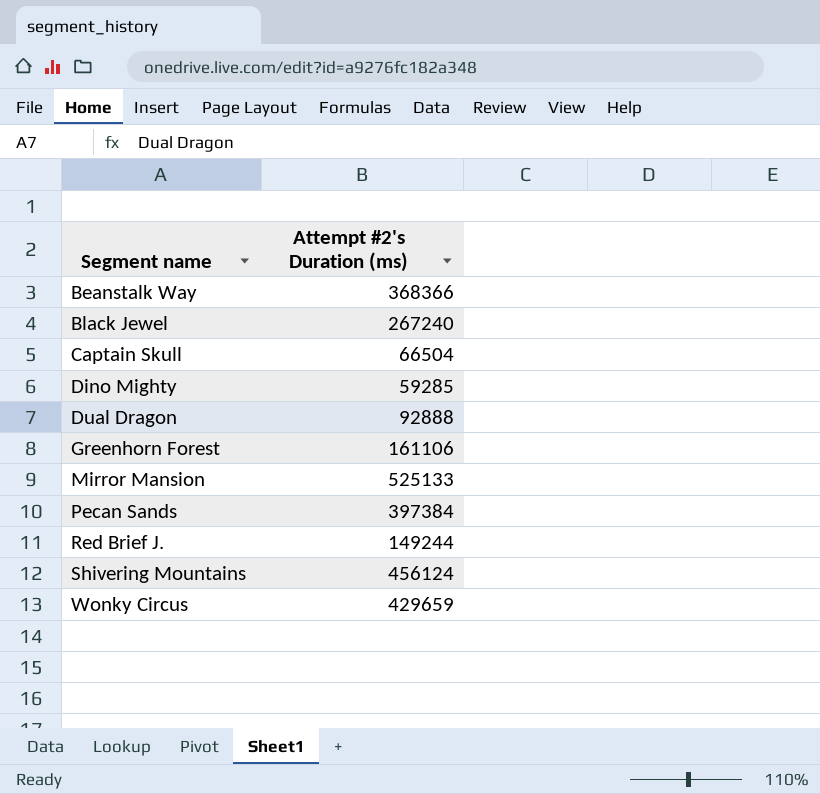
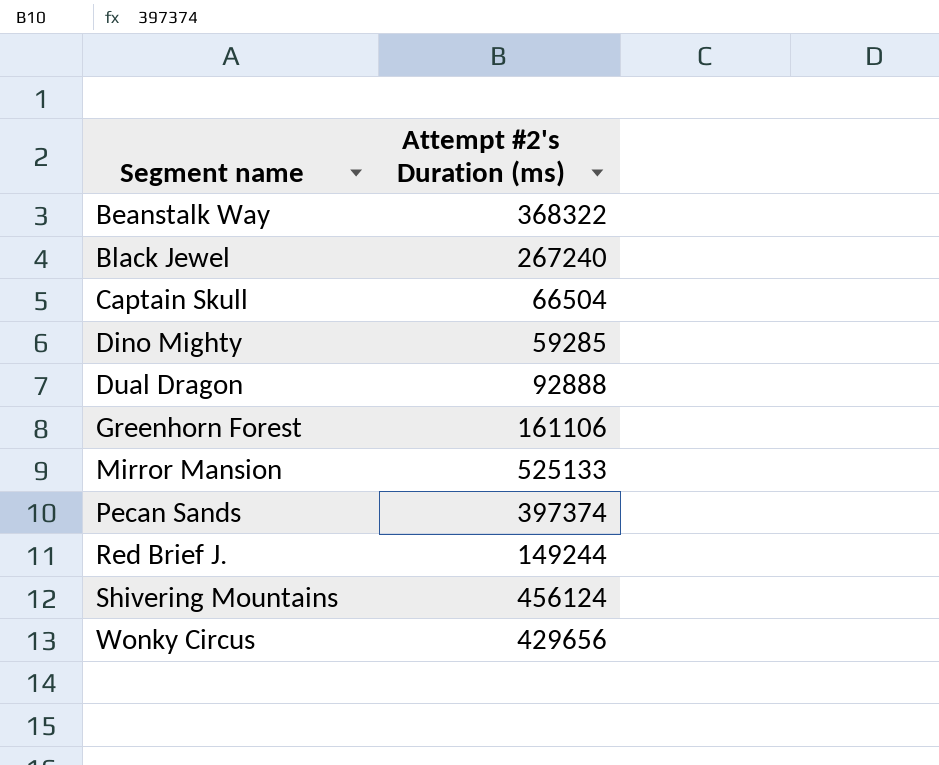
Beanstalk Way | Attempt #2's Duration (ms): 368366 -> 368322
Pecan Sands | Attempt #2's Duration (ms): 397384 -> 397374
Wonky Circus | Attempt #2's Duration (ms): 429659 -> 429656

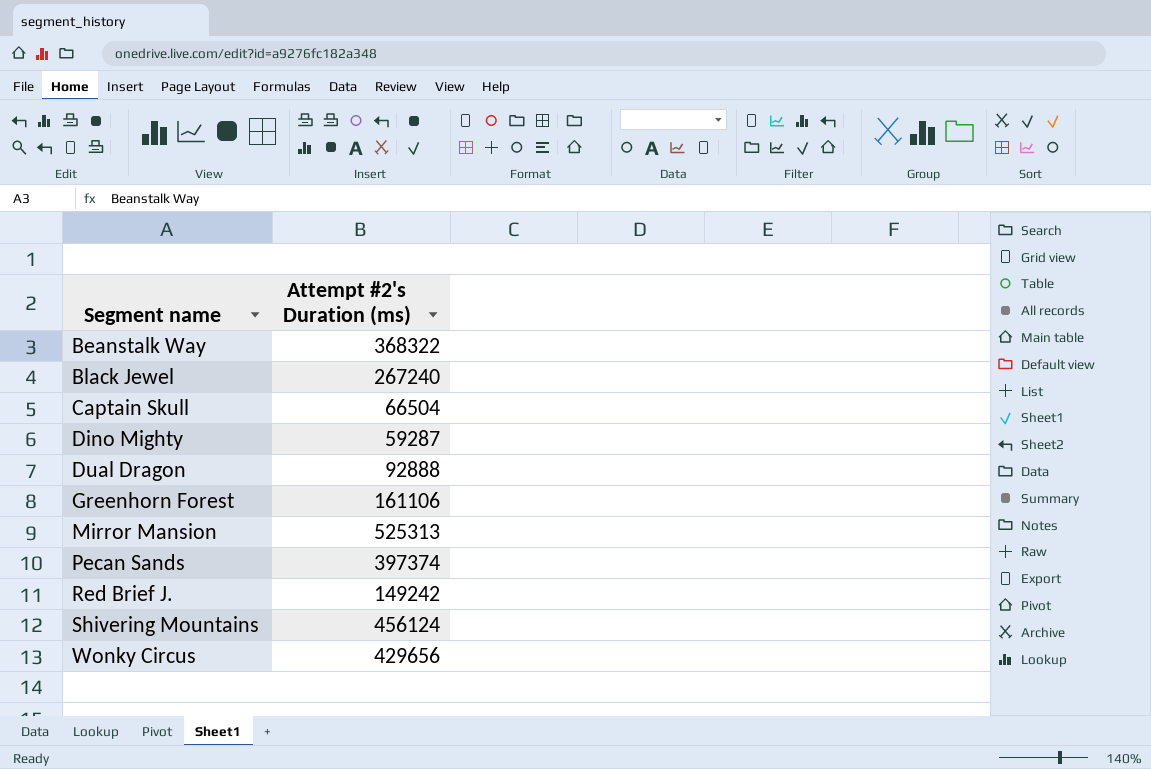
Dino Mighty | Attempt #2's Duration (ms): 59285 -> 59287
Mirror Mansion | Attempt #2's Duration (ms): 525133 -> 525313
Red Brief J. | Attempt #2's Duration (ms): 149244 -> 149242

